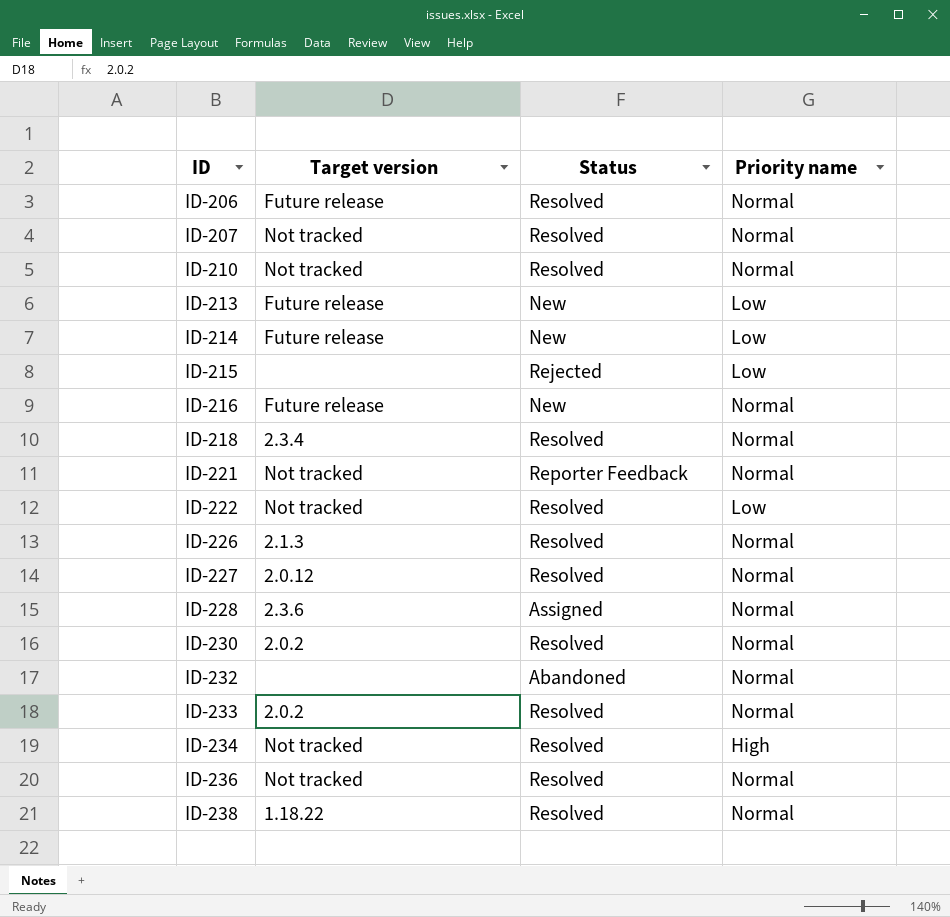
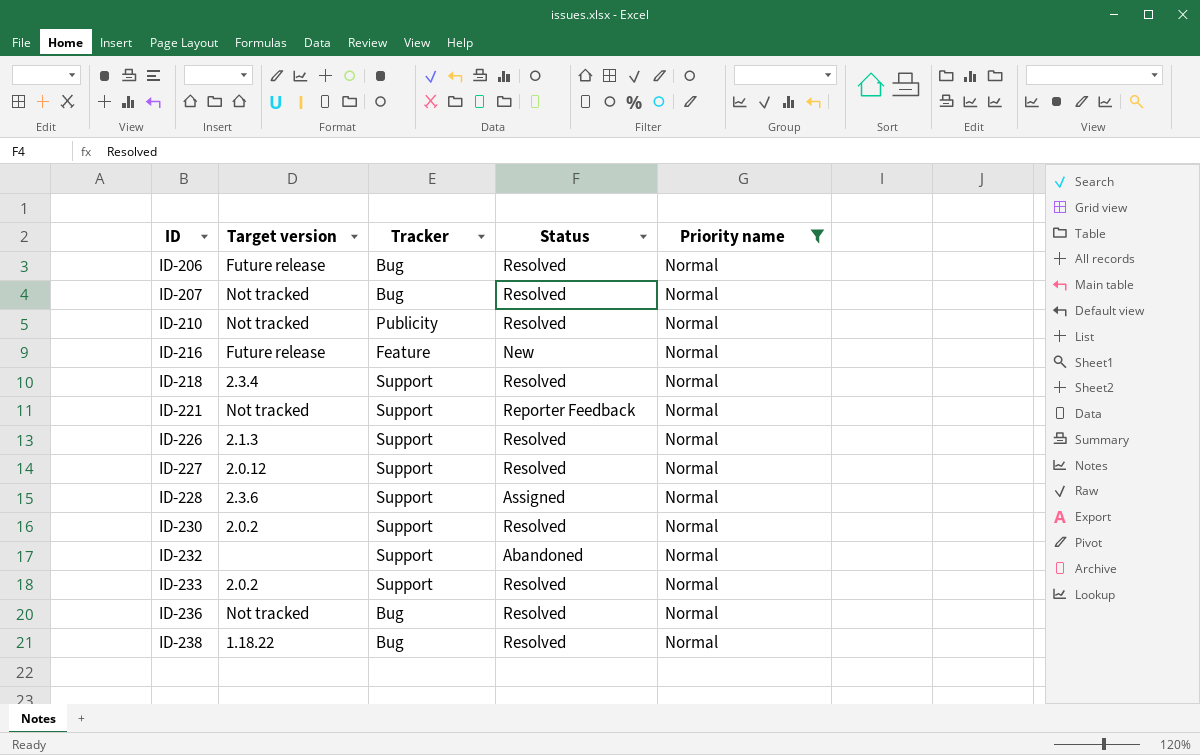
filter: none -> Priority name = Normal
column Tracker | position: none -> 3

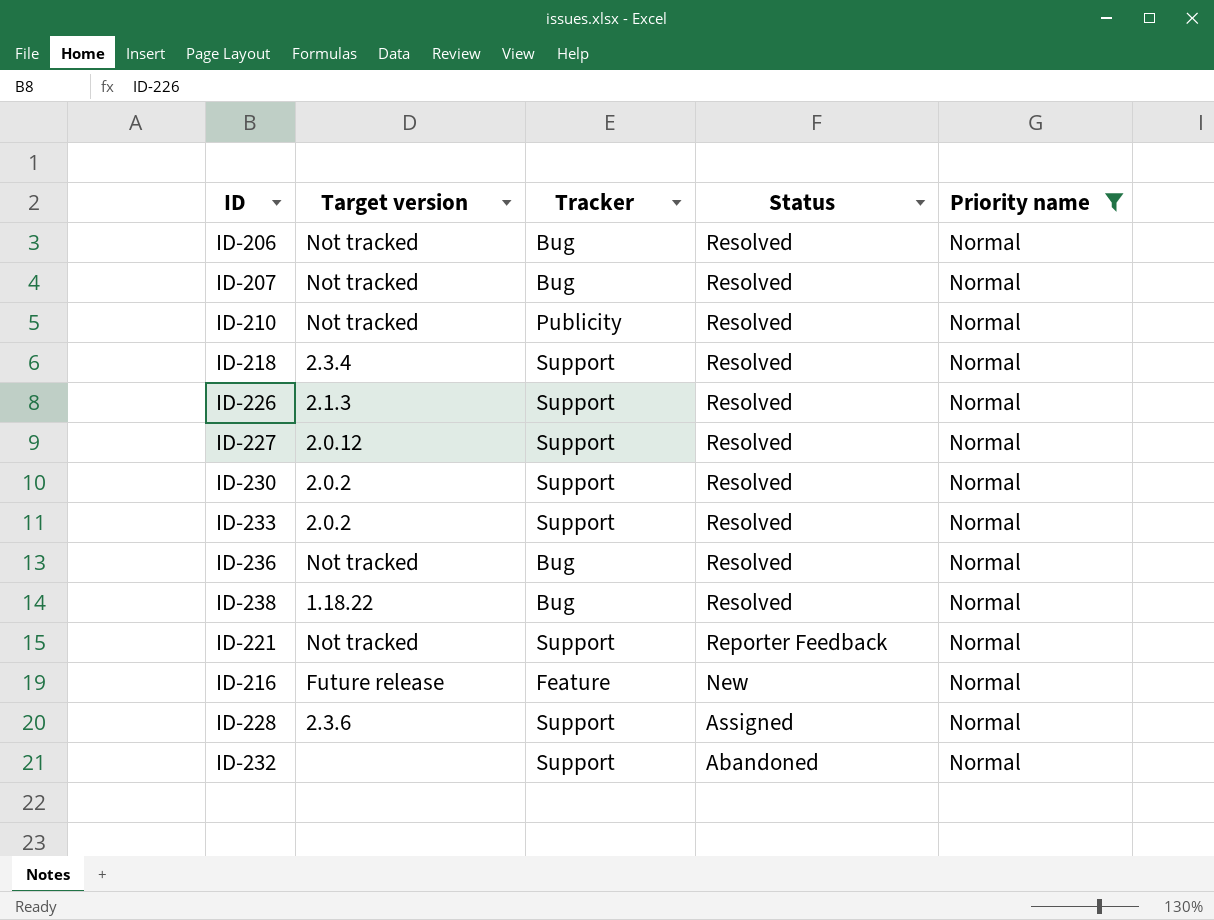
row order: ID ascending -> Status descending
ID-206 | Target version: Future release -> Not tracked

